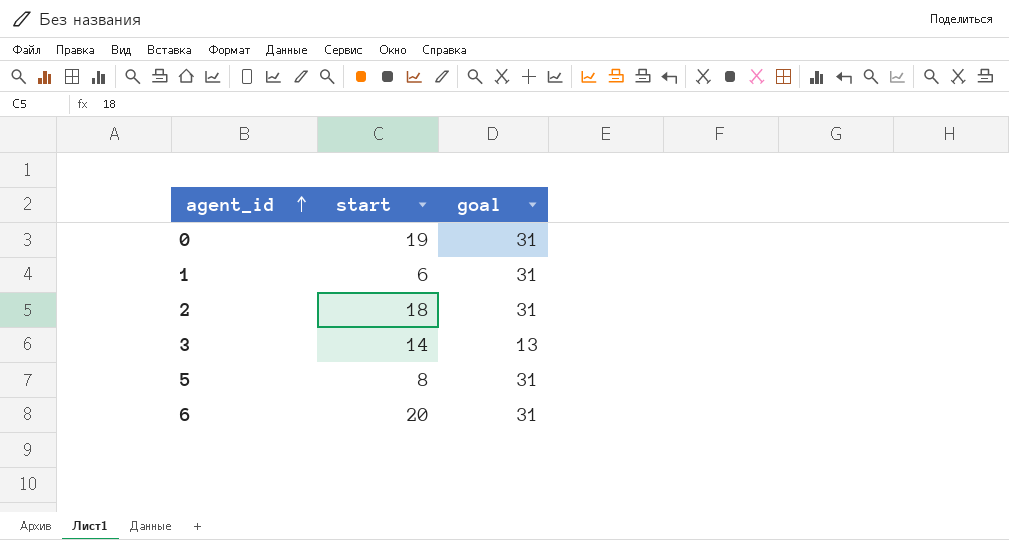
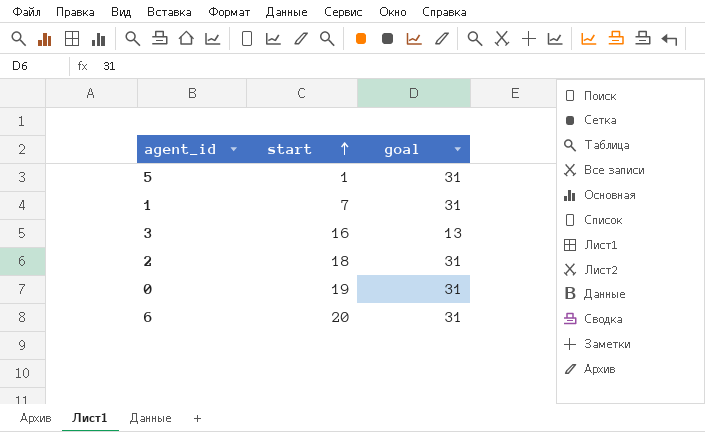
row order: agent_id ascending -> start ascending
5 | start: 8 -> 1
1 | start: 6 -> 7
3 | start: 14 -> 16

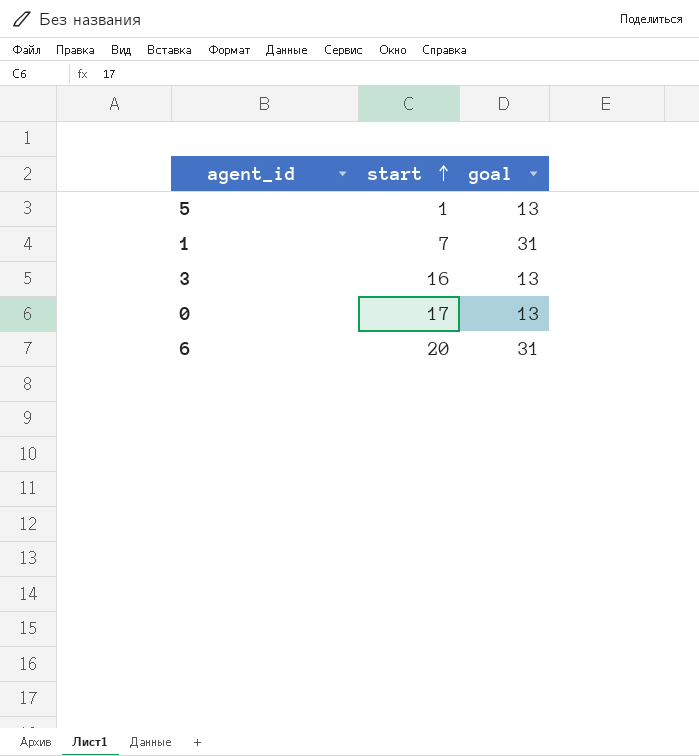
row 2: 18 | 31 -> none
5 | goal: 31 -> 13
0 | start: 19 -> 17
0 | goal: 31 -> 13

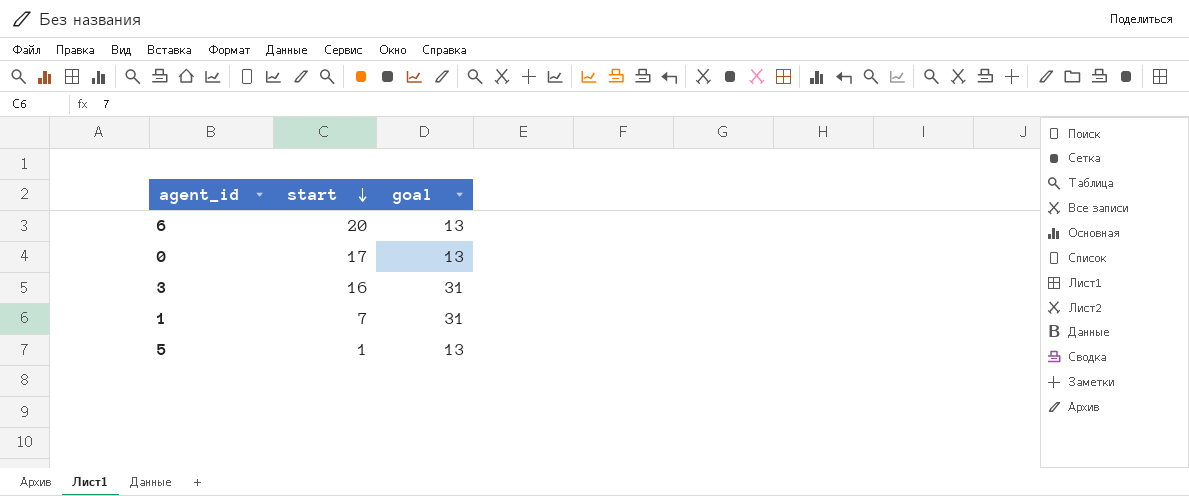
row order: start ascending -> start descending
6 | goal: 31 -> 13
3 | goal: 13 -> 31

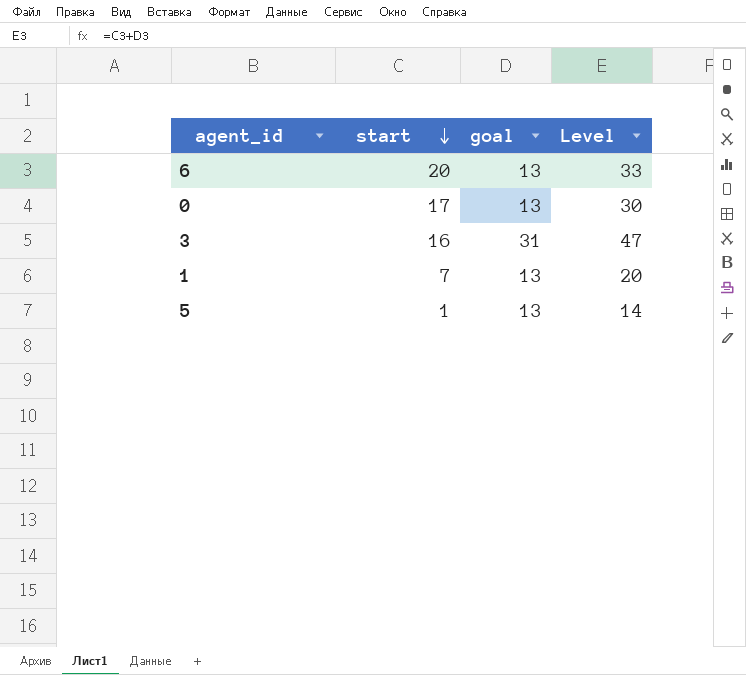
column Level | formula: none -> [start] + [goal]
1 | goal: 31 -> 13

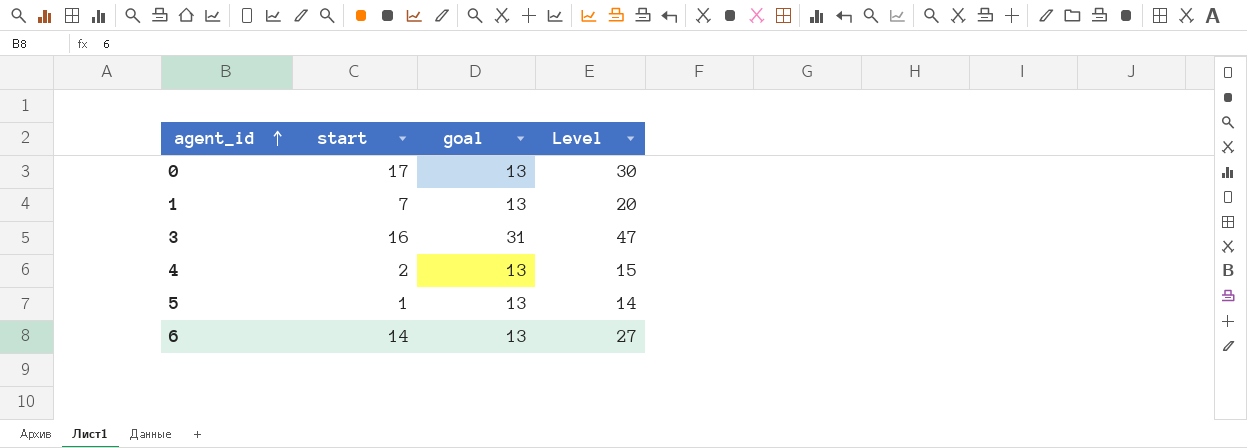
row order: start descending -> agent_id ascending
row 4: none -> 2 | 13 | 15
6 | start: 20 -> 14
6 | Level: 33 -> 27

